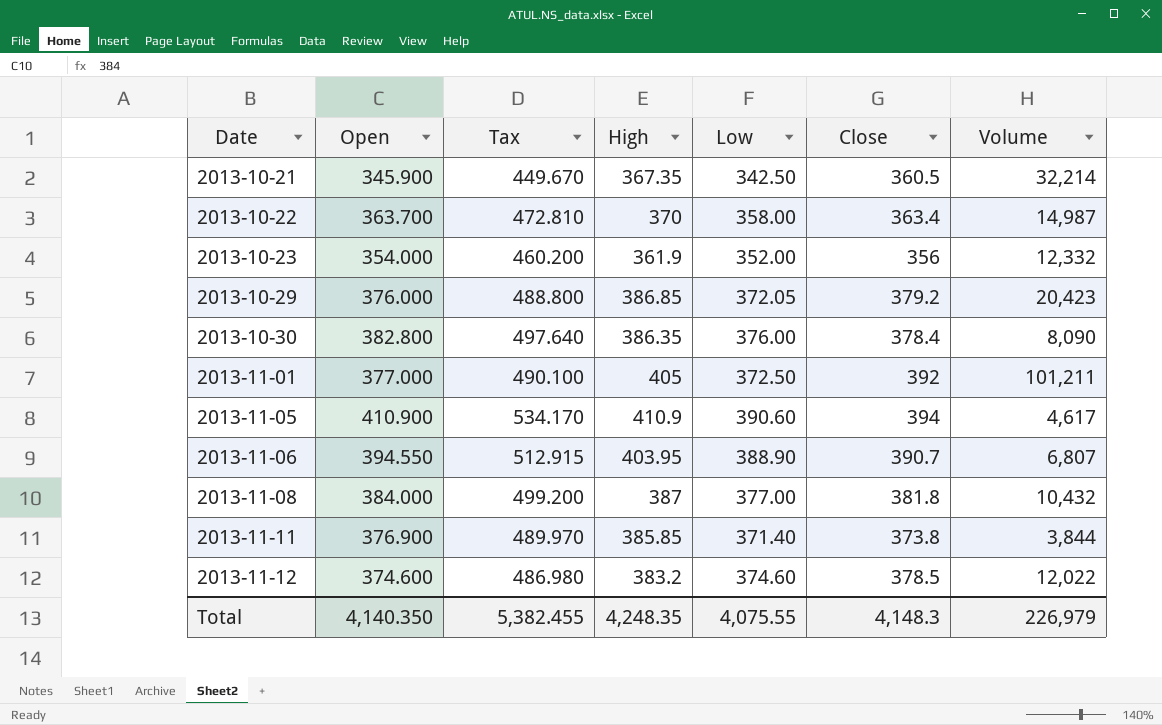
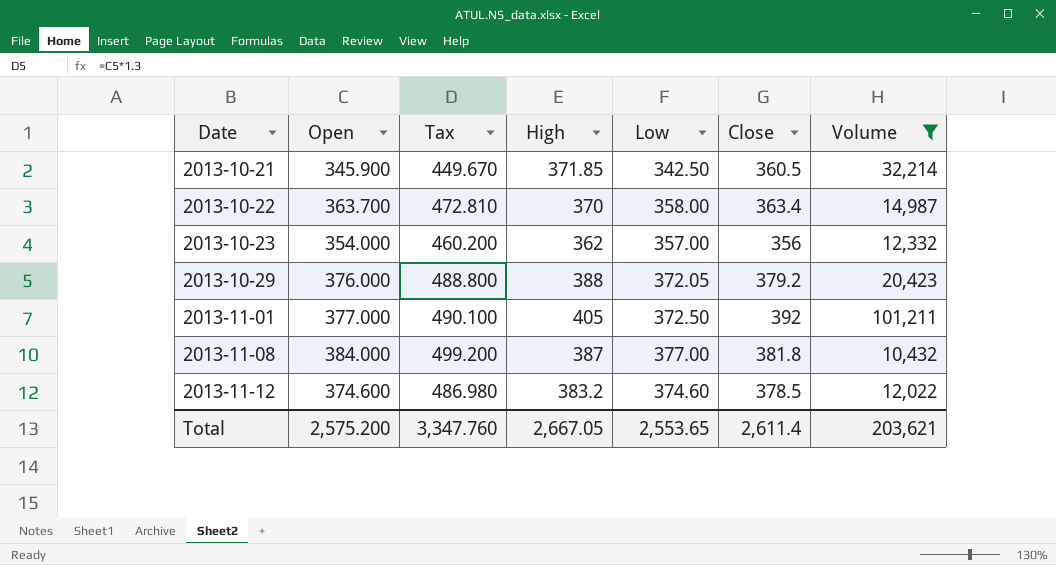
filter: none -> Volume >= 10,432
2013-10-21 | High: 367.35 -> 371.85
2013-10-23 | High: 361.9 -> 362
2013-10-23 | Low: 352.00 -> 357.00
2013-10-29 | High: 386.85 -> 388
Total | Open: 4,140.350 -> 2,575.200
Total | Tax: 5,382.455 -> 3,347.760
Total | High: 4,248.35 -> 2,667.05
Total | Low: 4,075.55 -> 2,553.65
Total | Close: 4,148.3 -> 2,611.4
Total | Volume: 226,979 -> 203,621

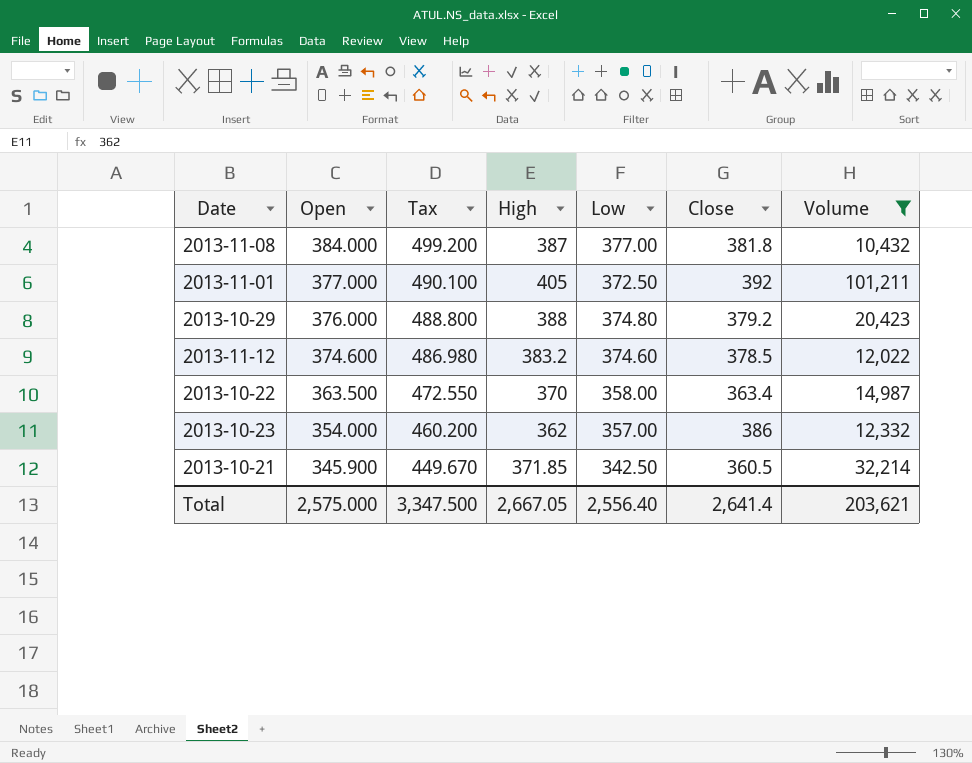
row order: Date ascending -> Open descending
2013-10-29 | Low: 372.05 -> 374.80
2013-10-22 | Open: 363.700 -> 363.500
2013-10-22 | Tax: 472.810 -> 472.550
2013-10-23 | Close: 356 -> 386
Total | Open: 2,575.200 -> 2,575.000
Total | Tax: 3,347.760 -> 3,347.500
Total | Low: 2,553.65 -> 2,556.40
Total | Close: 2,611.4 -> 2,641.4

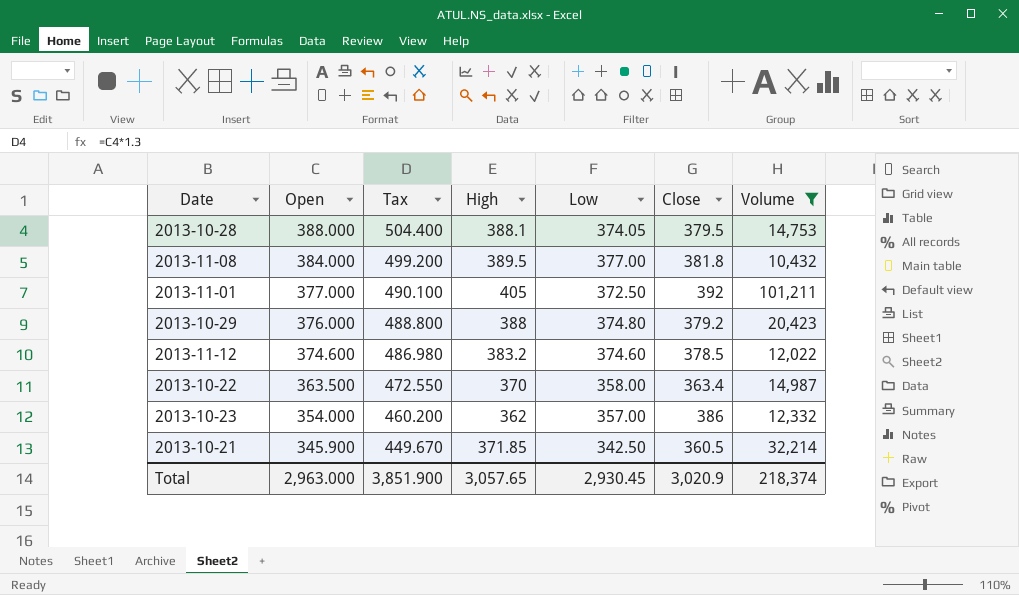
row 2013-10-28: none -> 388.000 | 504.400 | 388.1 | 374.05 | 379.5 | 14,753
2013-11-08 | High: 387 -> 389.5
Total | Open: 2,575.000 -> 2,963.000
Total | Tax: 3,347.500 -> 3,851.900
Total | High: 2,667.05 -> 3,057.65
Total | Low: 2,556.40 -> 2,930.45
Total | Close: 2,641.4 -> 3,020.9
Total | Volume: 203,621 -> 218,374

